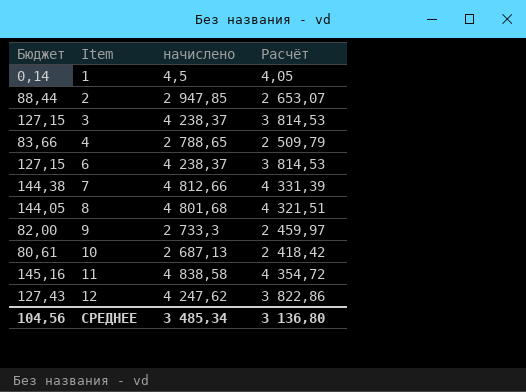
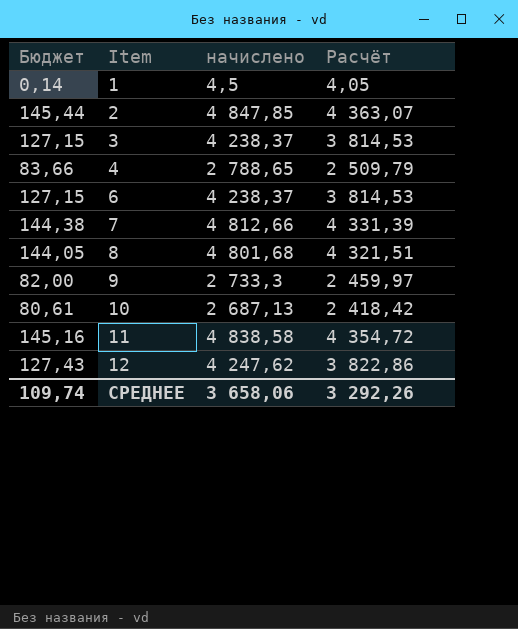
2 | Бюджет: 88,44 -> 145,44
2 | начислено: 2 947,85 -> 4 847,85
2 | Расчёт: 2 653,07 -> 4 363,07
СРЕДНЕЕ | Бюджет: 104,56 -> 109,74
СРЕДНЕЕ | начислено: 3 485,34 -> 3 658,06
СРЕДНЕЕ | Расчёт: 3 136,80 -> 3 292,26

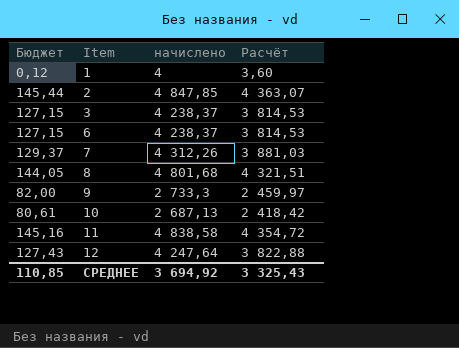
row 4: 83,66 | 2 788,65 | 2 509,79 -> none
1 | Бюджет: 0,14 -> 0,12
1 | начислено: 4,5 -> 4
1 | Расчёт: 4,05 -> 3,60
7 | Бюджет: 144,38 -> 129,37
7 | начислено: 4 812,66 -> 4 312,26
7 | Расчёт: 4 331,39 -> 3 881,03
12 | начислено: 4 247,62 -> 4 247,64
12 | Расчёт: 3 822,86 -> 3 822,88
СРЕДНЕЕ | Бюджет: 109,74 -> 110,85
СРЕДНЕЕ | начислено: 3 658,06 -> 3 694,92
СРЕДНЕЕ | Расчёт: 3 292,26 -> 3 325,43

